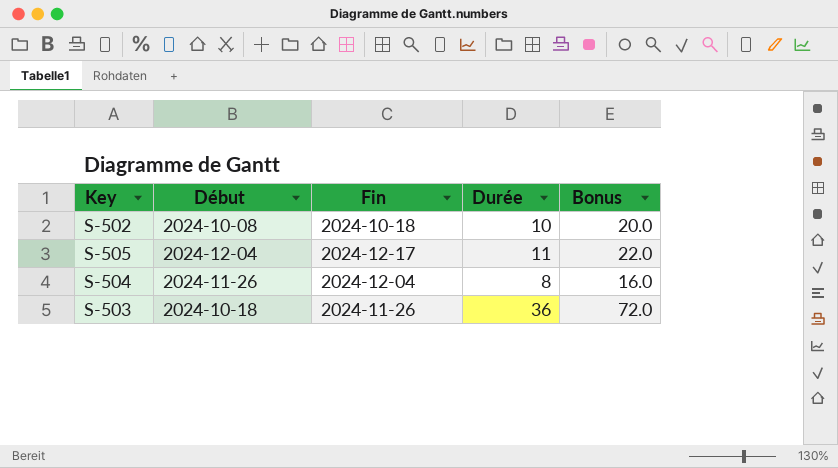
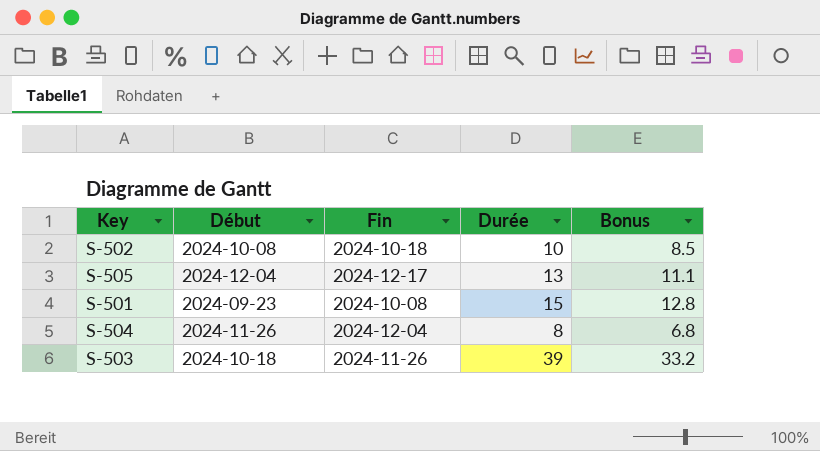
column Bonus | formula: [Durée] * 2 -> [Durée] * 0.85
S-505 | Durée: 11 -> 13
row S-501: none -> 2024-09-23 | 2024-10-08 | 15 | 12.8
S-503 | Durée: 36 -> 39

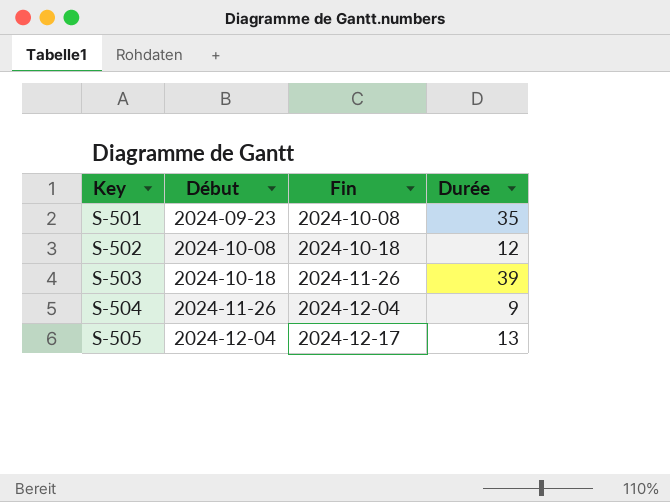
row order: none -> Key ascending
column Bonus | formula: [Durée] * 0.85 -> none
S-501 | Durée: 15 -> 35
S-502 | Durée: 10 -> 12
S-504 | Durée: 8 -> 9

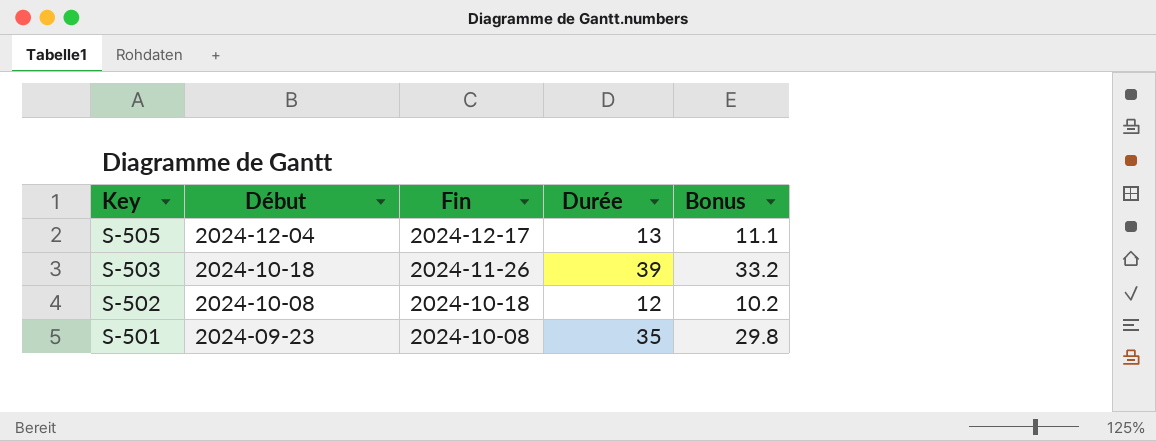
row order: Key ascending -> Key descending
column Bonus | formula: none -> [Durée] * 0.85
row S-504: 2024-11-26 | 2024-12-04 | 9 -> none

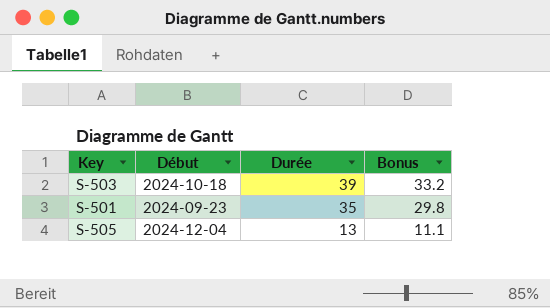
row order: Key descending -> Durée descending
column Fin | position: 3 -> none
row S-502: 2024-10-08 | 2024-10-18 | 12 | 10.2 -> none

